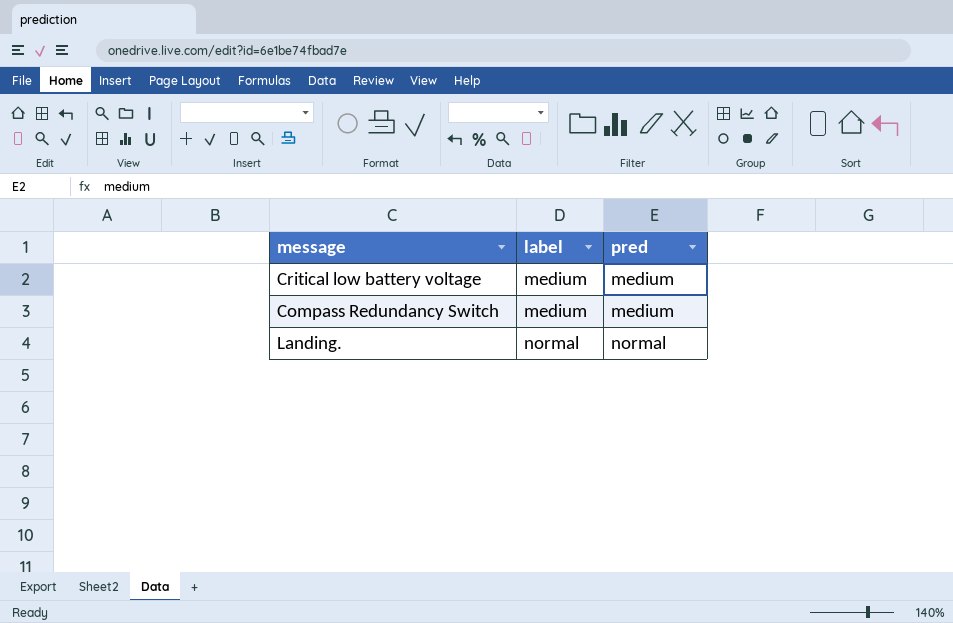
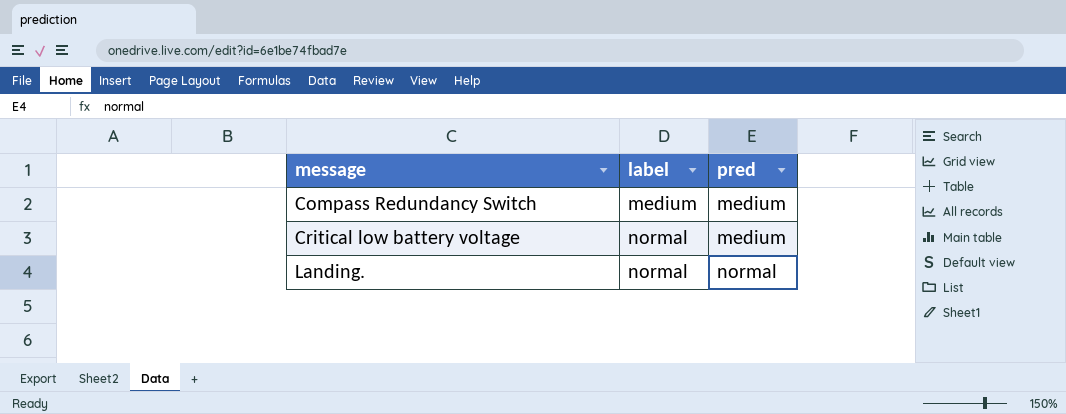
row order: label ascending -> message ascending
Critical low battery voltage | label: medium -> normal

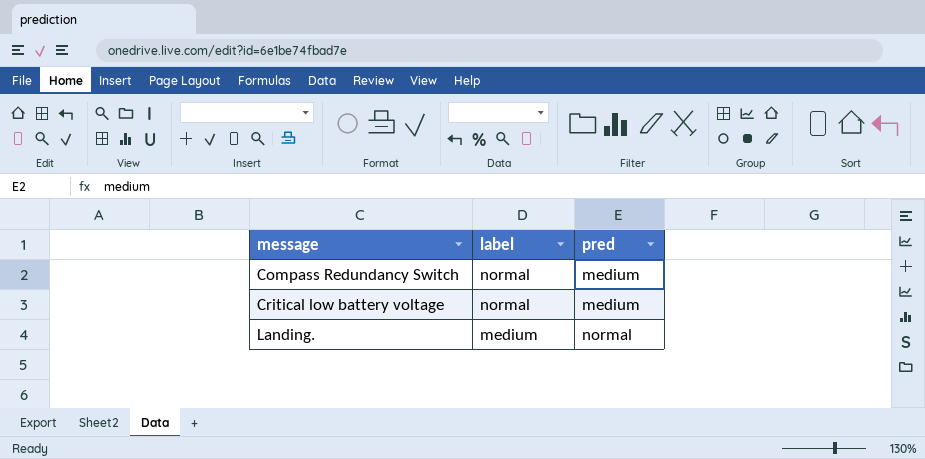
Compass Redundancy Switch | label: medium -> normal
Landing. | label: normal -> medium

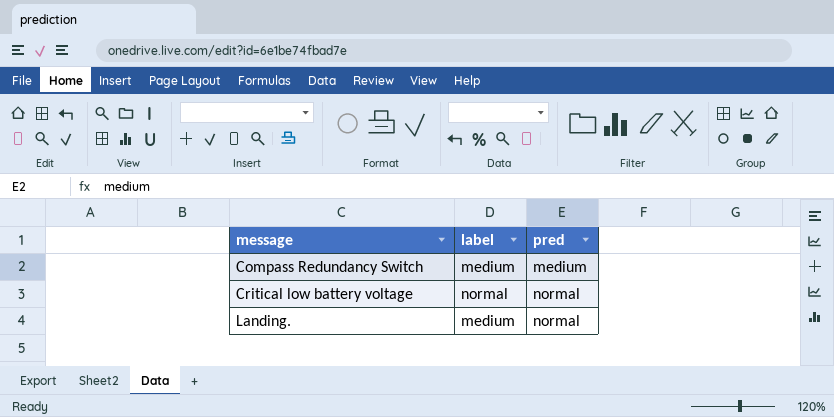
Compass Redundancy Switch | label: normal -> medium
Critical low battery voltage | pred: medium -> normal

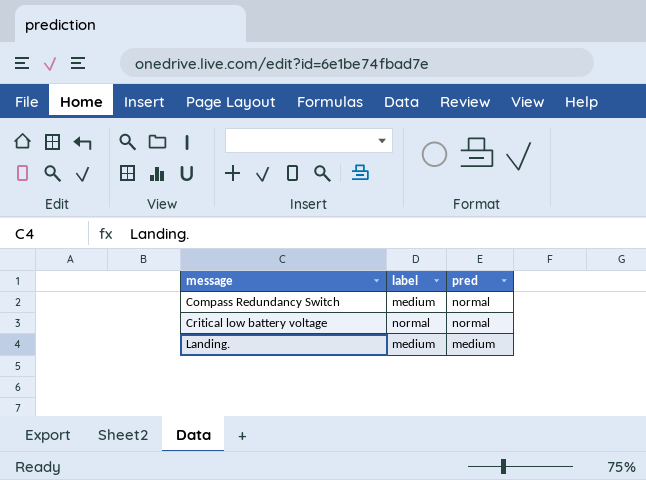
Compass Redundancy Switch | pred: medium -> normal
Landing. | pred: normal -> medium

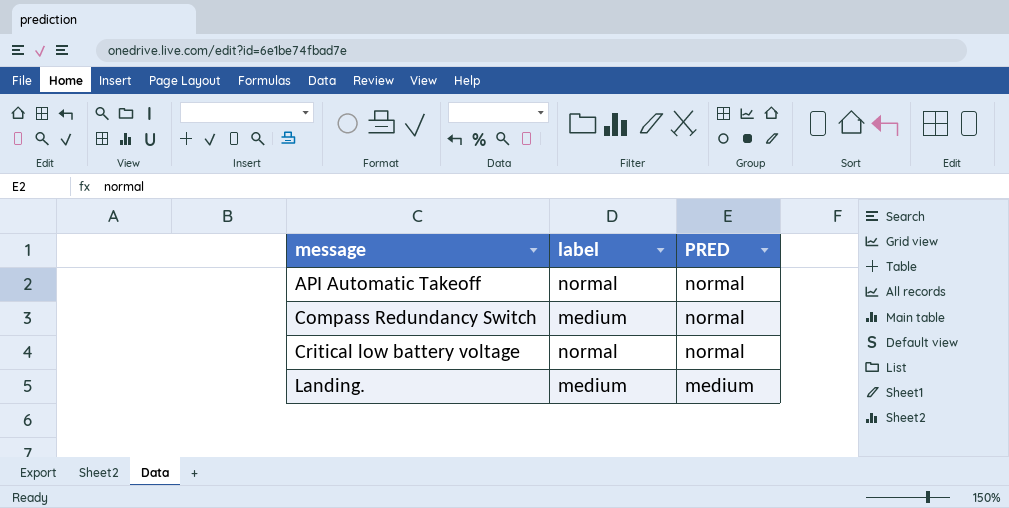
column name: pred -> PRED
row API Automatic Takeoff: none -> normal | normal

